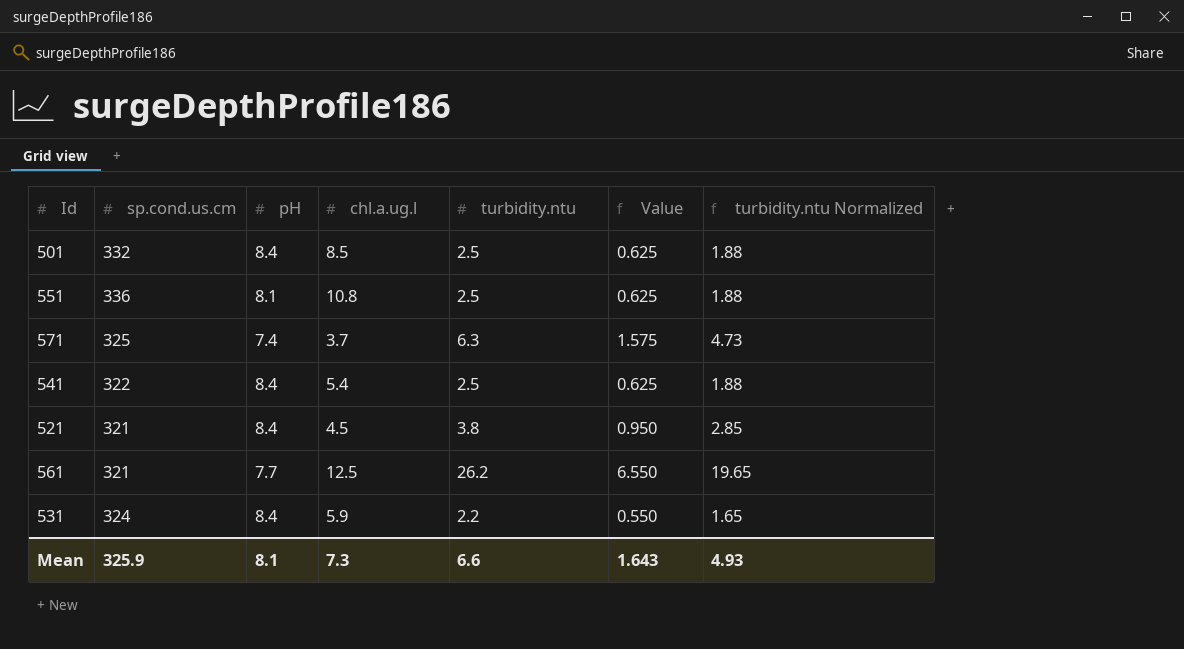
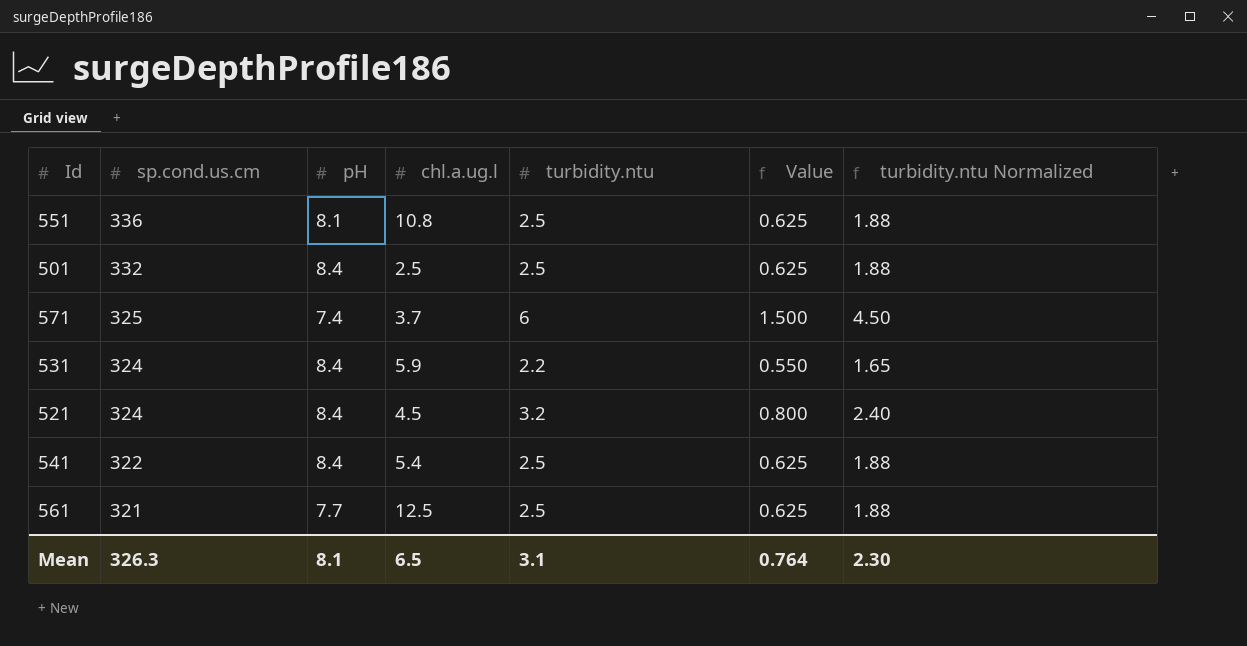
row order: none -> sp.cond.us.cm descending
501 | chl.a.ug.l: 8.5 -> 2.5
571 | turbidity.ntu: 6.3 -> 6
571 | Value: 1.575 -> 1.500
571 | turbidity.ntu Normalized: 4.73 -> 4.50
521 | sp.cond.us.cm: 321 -> 324
521 | turbidity.ntu: 3.8 -> 3.2
521 | Value: 0.950 -> 0.800
521 | turbidity.ntu Normalized: 2.85 -> 2.40
561 | turbidity.ntu: 26.2 -> 2.5
561 | Value: 6.550 -> 0.625
561 | turbidity.ntu Normalized: 19.65 -> 1.88
Mean | sp.cond.us.cm: 325.9 -> 326.3
Mean | chl.a.ug.l: 7.3 -> 6.5
Mean | turbidity.ntu: 6.6 -> 3.1
Mean | Value: 1.643 -> 0.764
Mean | turbidity.ntu Normalized: 4.93 -> 2.30

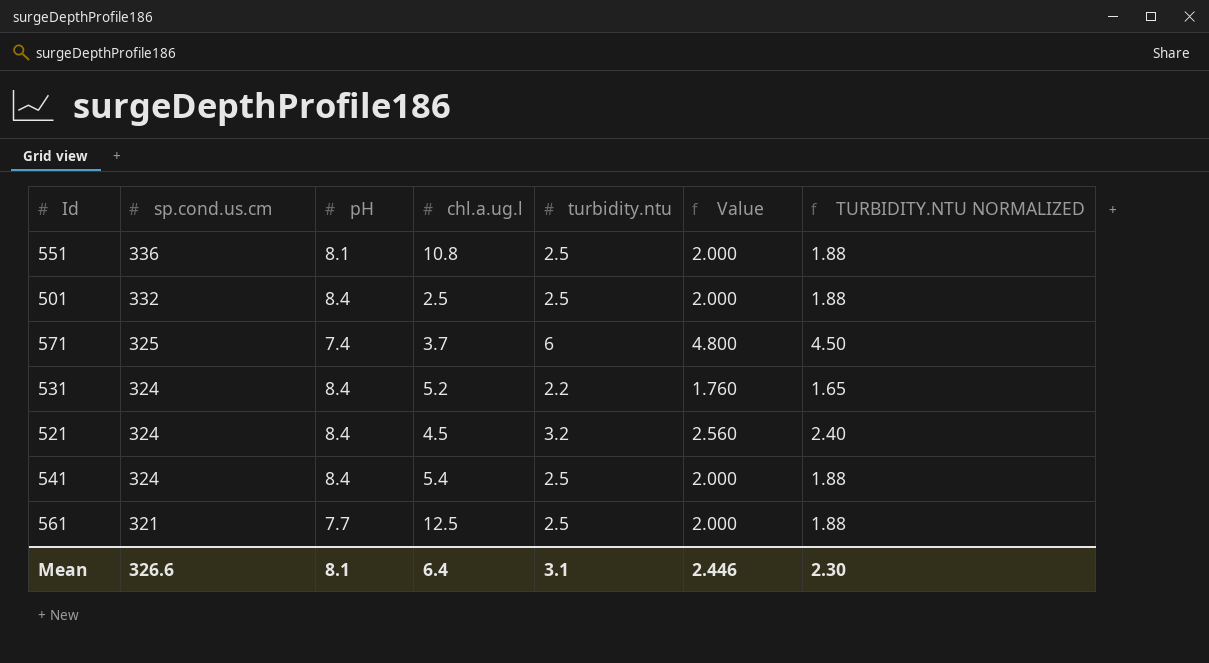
column Value | formula: [turbidity.ntu] * 0.25 -> [turbidity.ntu] * 0.8
column name: turbidity.ntu Normalized -> TURBIDITY.NTU NORMALIZED
531 | chl.a.ug.l: 5.9 -> 5.2
541 | sp.cond.us.cm: 322 -> 324
Mean | sp.cond.us.cm: 326.3 -> 326.6
Mean | chl.a.ug.l: 6.5 -> 6.4
Mean | Value: 0.764 -> 2.446

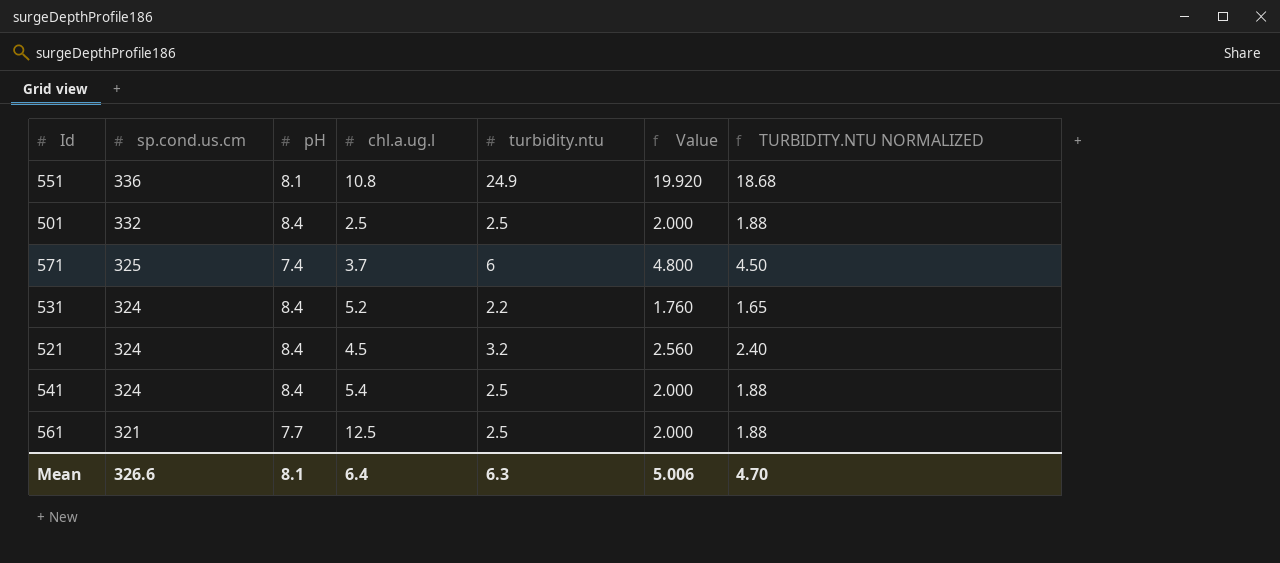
551 | turbidity.ntu: 2.5 -> 24.9
551 | Value: 2.000 -> 19.920
551 | TURBIDITY.NTU NORMALIZED: 1.88 -> 18.68
Mean | turbidity.ntu: 3.1 -> 6.3
Mean | Value: 2.446 -> 5.006
Mean | TURBIDITY.NTU NORMALIZED: 2.30 -> 4.70

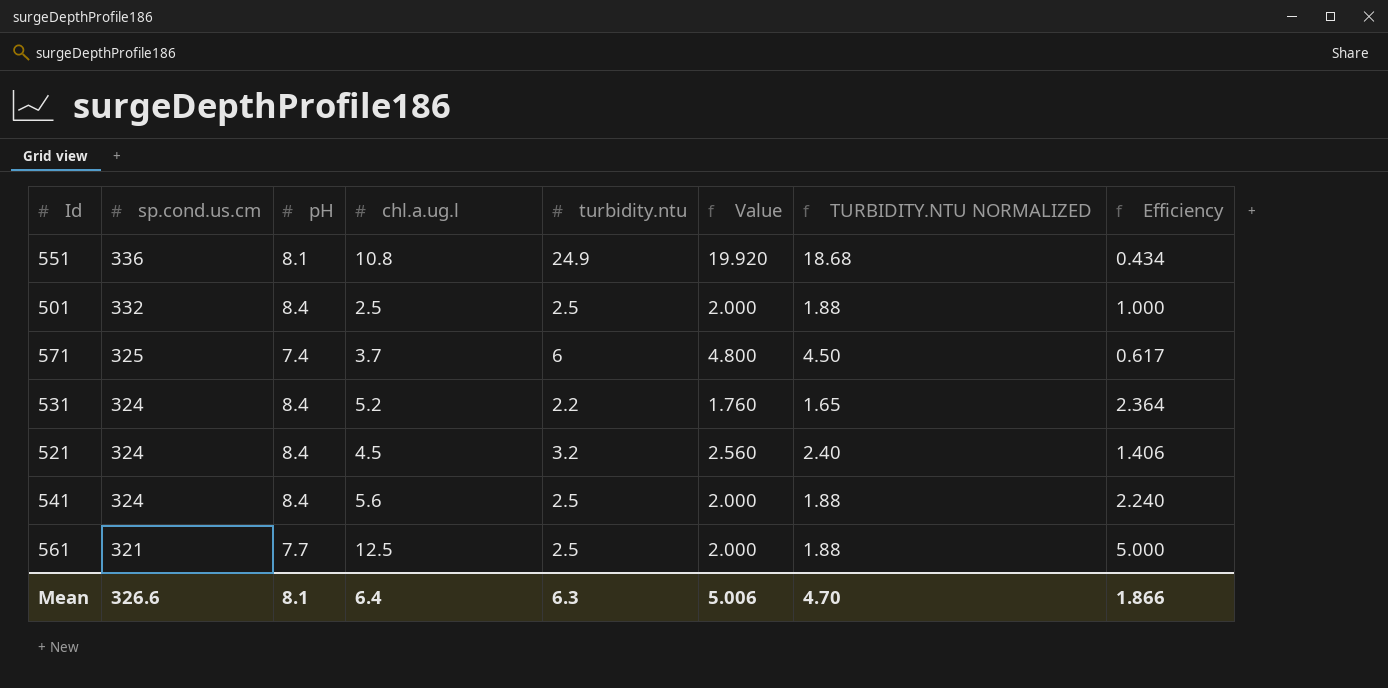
column Efficiency | formula: none -> [chl.a.ug.l] / [turbidity.ntu]
541 | chl.a.ug.l: 5.4 -> 5.6

